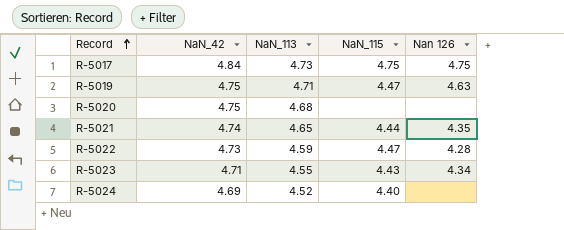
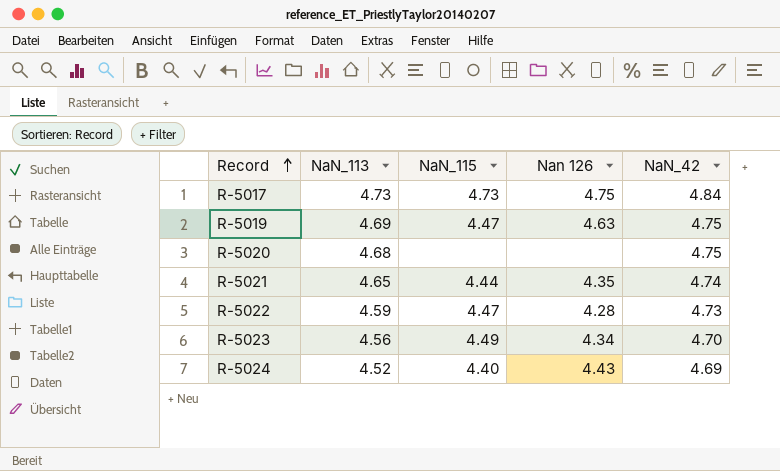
column NaN_42 | position: 2 -> 5
R-5017 | NaN_115: 4.75 -> 4.73
R-5019 | NaN_113: 4.71 -> 4.69
R-5023 | NaN_113: 4.55 -> 4.56
R-5023 | NaN_115: 4.43 -> 4.49
R-5023 | NaN_42: 4.71 -> 4.70
R-5024 | Nan 126: none -> 4.43

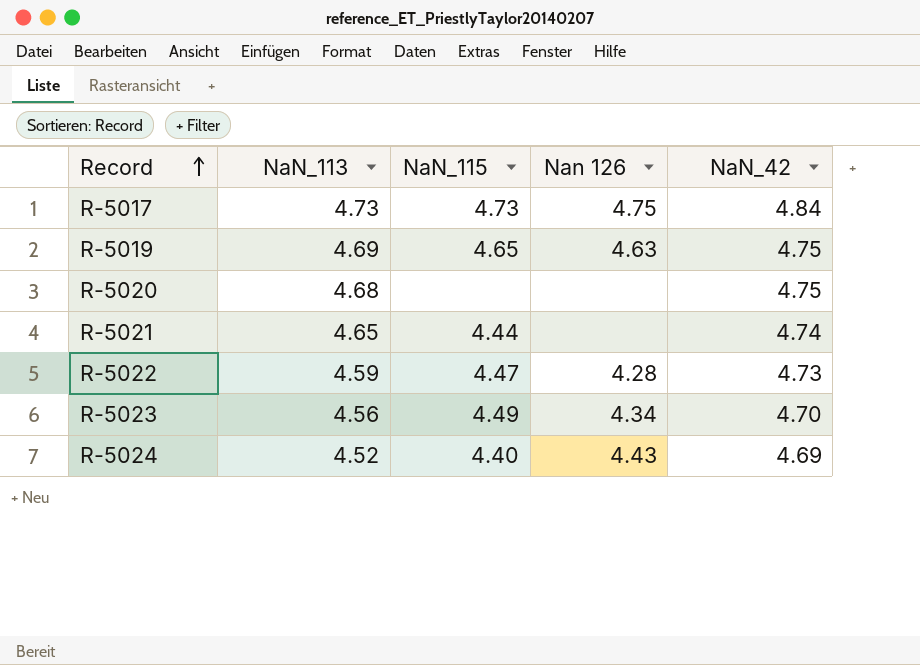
R-5019 | NaN_115: 4.47 -> 4.65
R-5021 | Nan 126: 4.35 -> none

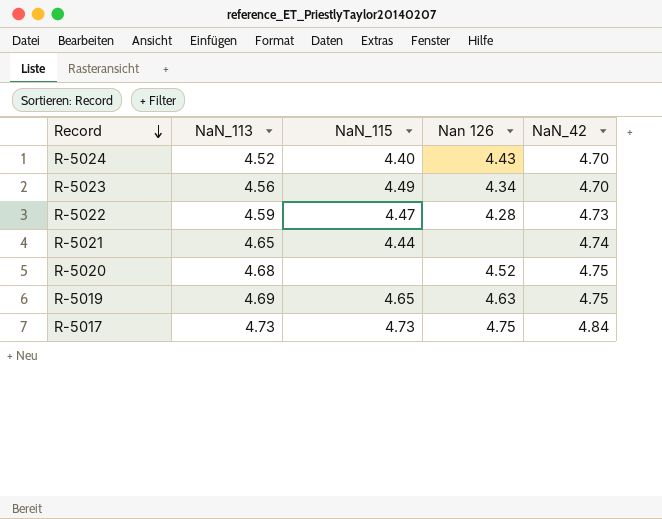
row order: Record ascending -> Record descending
R-5024 | NaN_42: 4.69 -> 4.70
R-5020 | Nan 126: none -> 4.52

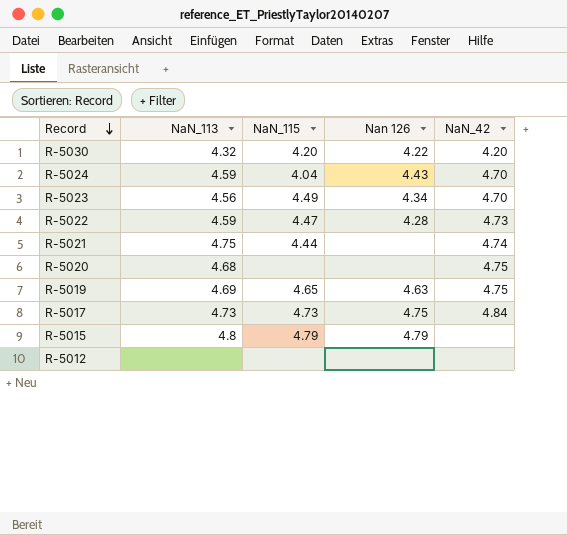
row R-5030: none -> 4.32 | 4.20 | 4.22 | 4.20
R-5024 | NaN_113: 4.52 -> 4.59
R-5024 | NaN_115: 4.40 -> 4.04
R-5021 | NaN_113: 4.65 -> 4.75
R-5020 | Nan 126: 4.52 -> none
row R-5015: none -> 4.8 | 4.79 | 4.79 | none
row R-5012: none -> none | none | none | none

